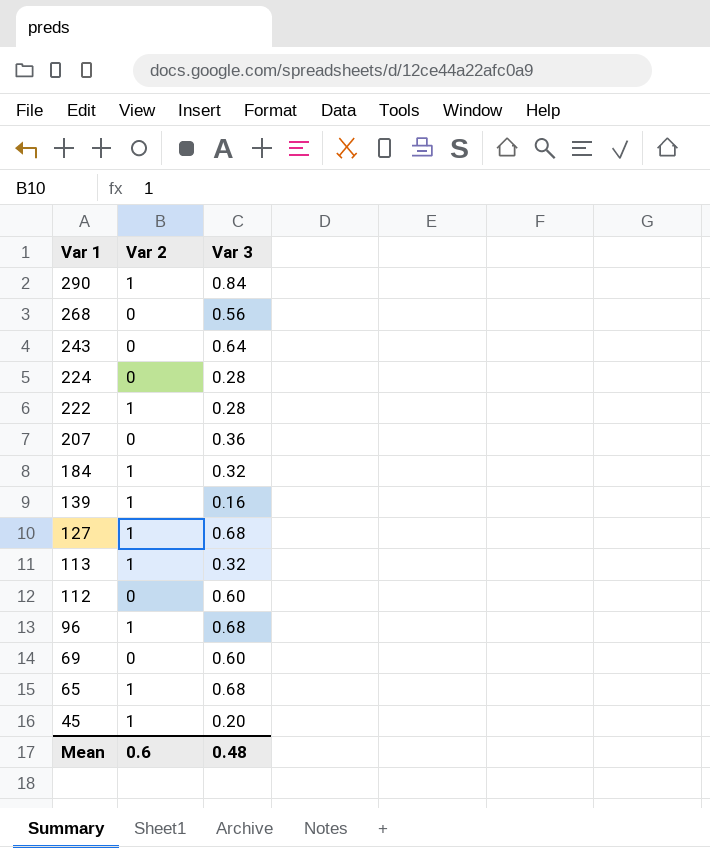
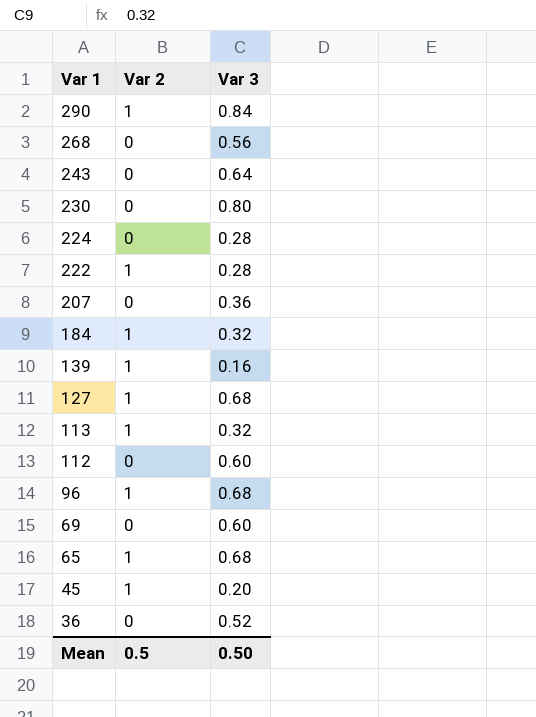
row 230: none -> 0 | 0.80
row 36: none -> 0 | 0.52
Mean | Var 2: 0.6 -> 0.5
Mean | Var 3: 0.48 -> 0.50

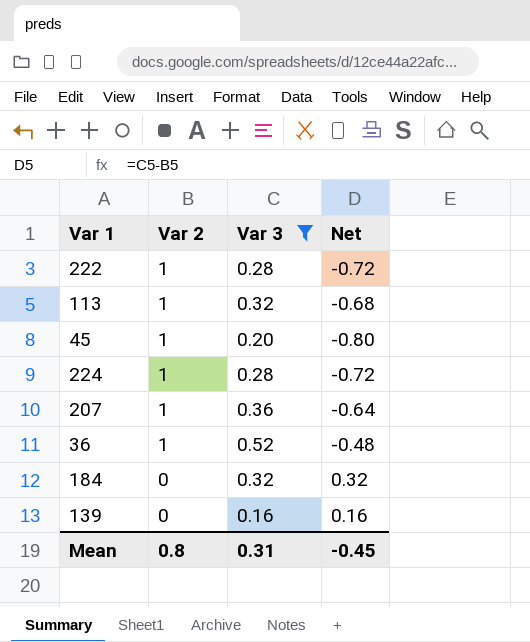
filter: none -> Var 3 <= 0.52
row order: Var 1 descending -> Var 2 descending
column Net | formula: none -> [Var 3] - [Var 2]
224 | Var 2: 0 -> 1
207 | Var 2: 0 -> 1
36 | Var 2: 0 -> 1
184 | Var 2: 1 -> 0
139 | Var 2: 1 -> 0
Mean | Var 2: 0.5 -> 0.8
Mean | Var 3: 0.50 -> 0.31

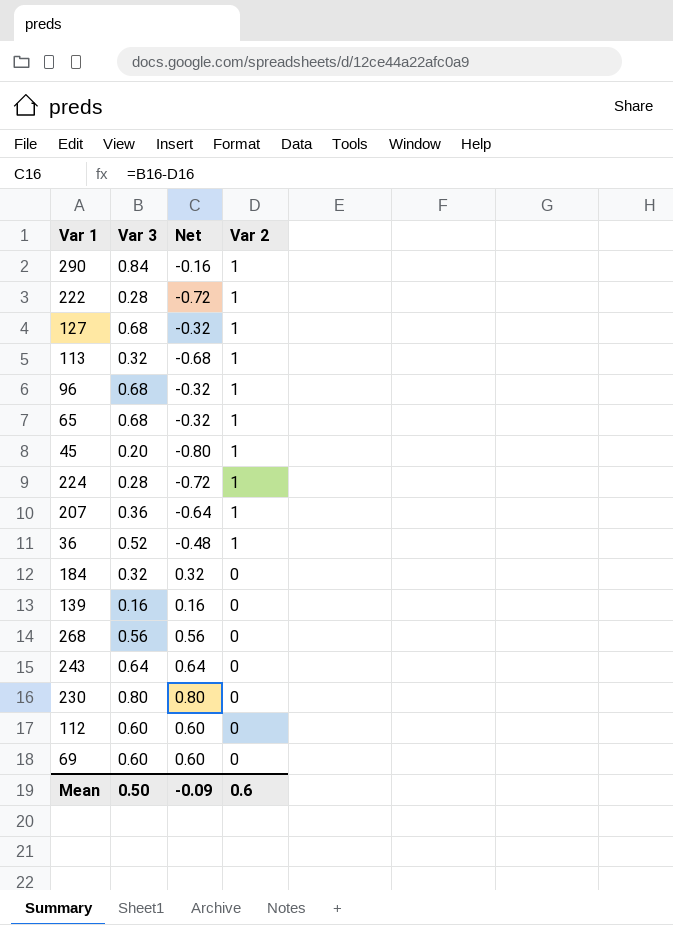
filter: Var 3 <= 0.52 -> none
column Var 2 | position: 2 -> 4
Mean | Var 3: 0.31 -> 0.50
Mean | Net: -0.45 -> -0.09
Mean | Var 2: 0.8 -> 0.6

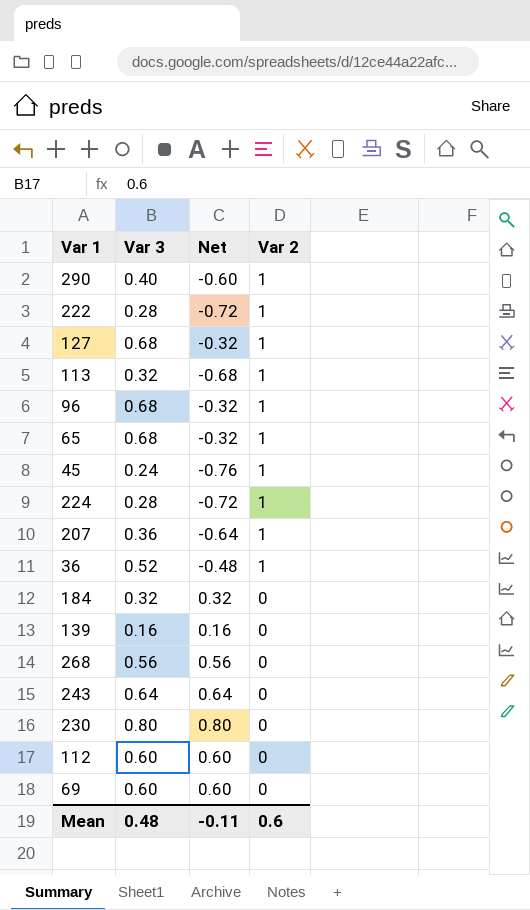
290 | Var 3: 0.84 -> 0.40
290 | Net: -0.16 -> -0.60
45 | Var 3: 0.20 -> 0.24
45 | Net: -0.80 -> -0.76
Mean | Var 3: 0.50 -> 0.48
Mean | Net: -0.09 -> -0.11

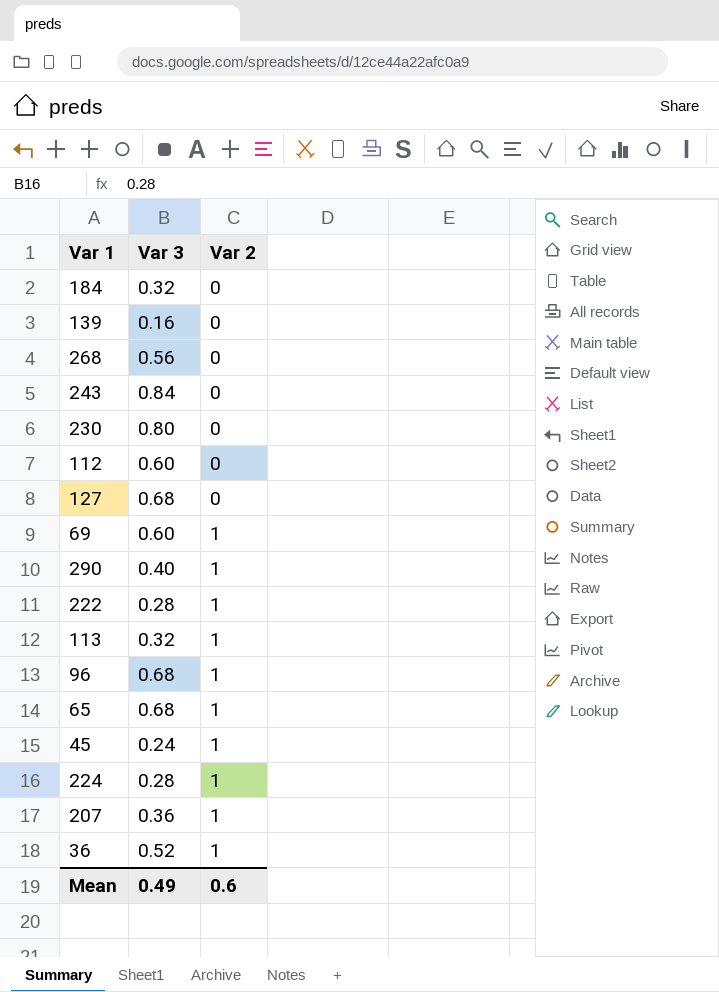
row order: Var 2 descending -> Var 2 ascending
column Net | formula: [Var 3] - [Var 2] -> none
243 | Var 3: 0.64 -> 0.84
127 | Var 2: 1 -> 0
69 | Var 2: 0 -> 1
Mean | Var 3: 0.48 -> 0.49

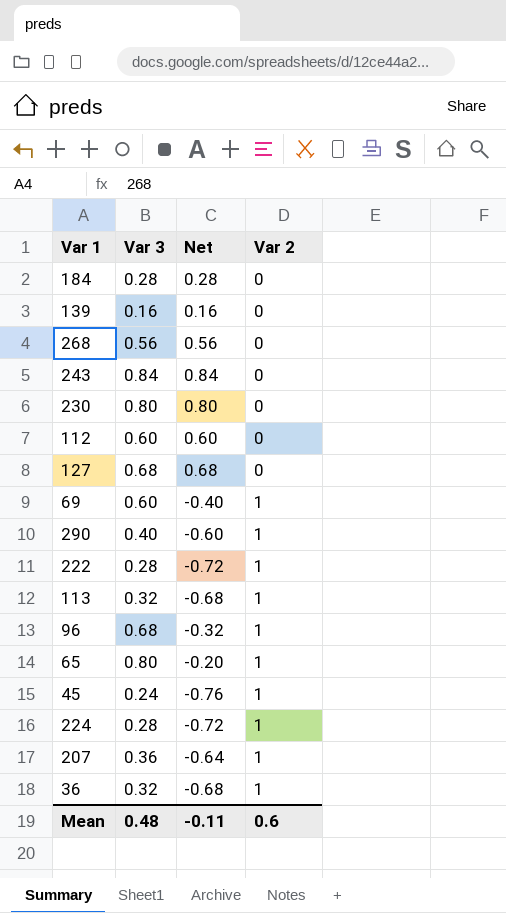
column Net | formula: none -> [Var 3] - [Var 2]
184 | Var 3: 0.32 -> 0.28
65 | Var 3: 0.68 -> 0.80
36 | Var 3: 0.52 -> 0.32
Mean | Var 3: 0.49 -> 0.48

